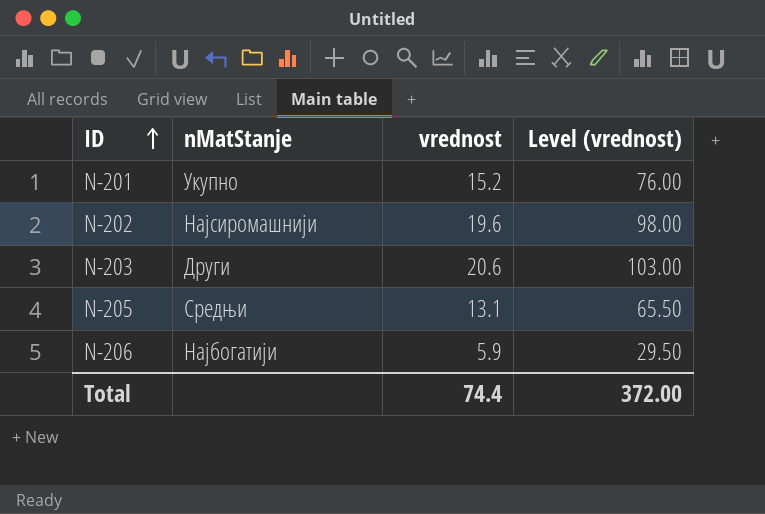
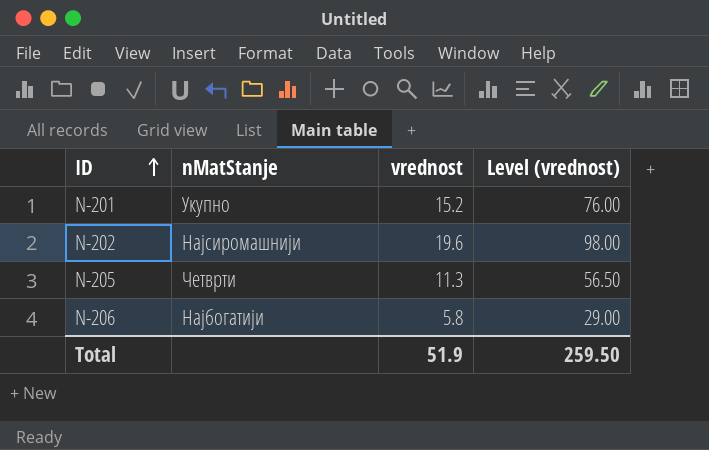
row N-203: Други | 20.6 | 103.00 -> none
N-205 | nMatStanje: Средњи -> Четврти
N-205 | vrednost: 13.1 -> 11.3
N-205 | Level (vrednost): 65.50 -> 56.50
N-206 | vrednost: 5.9 -> 5.8
N-206 | Level (vrednost): 29.50 -> 29.00
Total | vrednost: 74.4 -> 51.9
Total | Level (vrednost): 372.00 -> 259.50

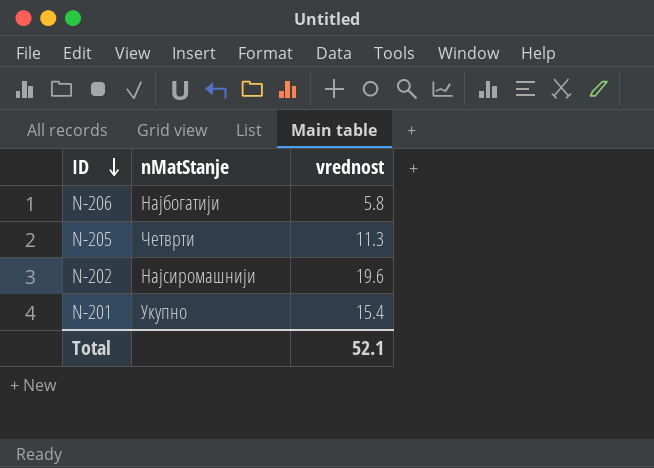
row order: ID ascending -> ID descending
column Level (vrednost) | formula: [vrednost] * 5 -> none
N-201 | vrednost: 15.2 -> 15.4
Total | vrednost: 51.9 -> 52.1

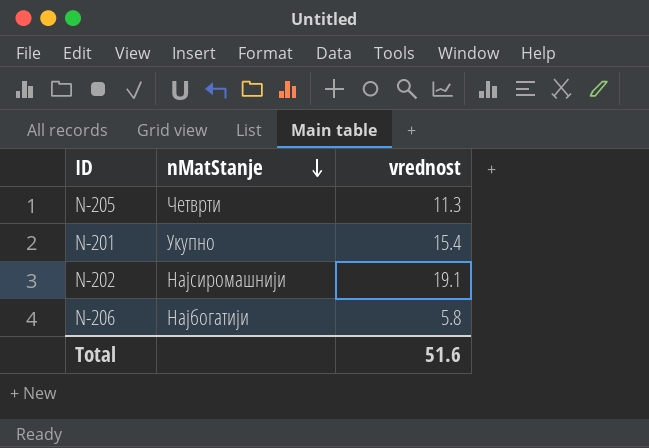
row order: ID descending -> nMatStanje descending
N-202 | vrednost: 19.6 -> 19.1
Total | vrednost: 52.1 -> 51.6

